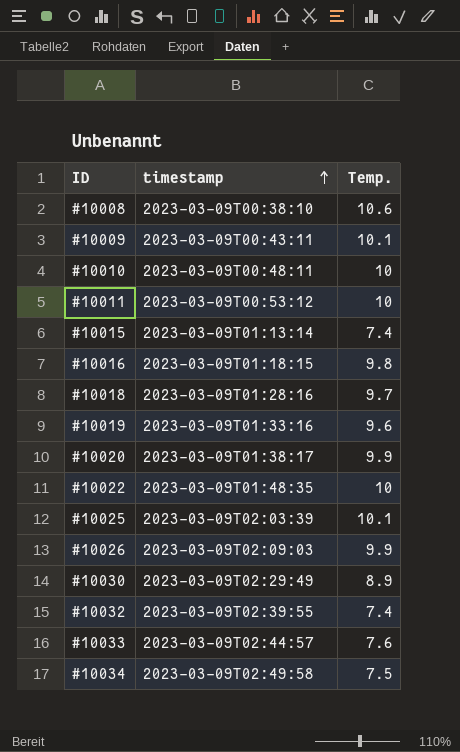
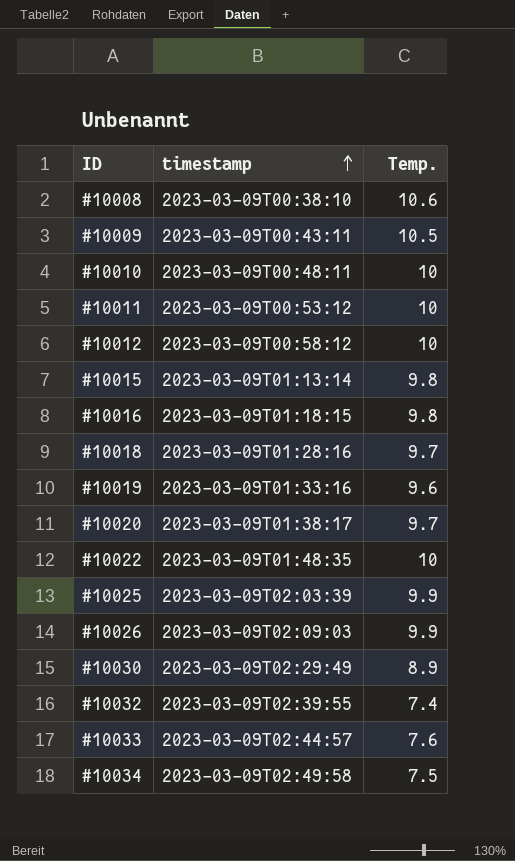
#10009 | Temp.: 10.1 -> 10.5
row #10012: none -> 2023-03-09T00:58:12 | 10
#10015 | Temp.: 7.4 -> 9.8
#10020 | Temp.: 9.9 -> 9.7
#10025 | Temp.: 10.1 -> 9.9

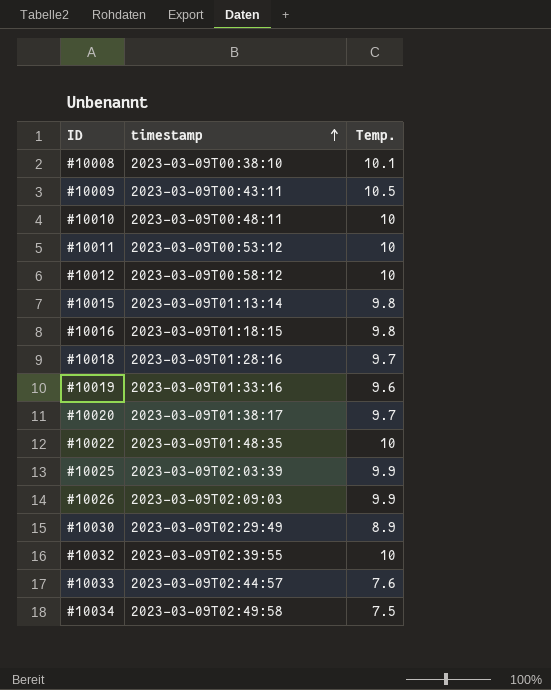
#10008 | Temp.: 10.6 -> 10.1
#10032 | Temp.: 7.4 -> 10

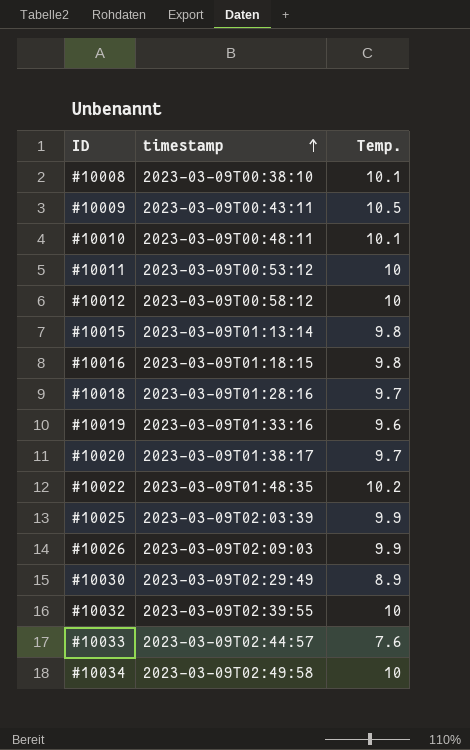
#10010 | Temp.: 10 -> 10.1
#10022 | Temp.: 10 -> 10.2
#10034 | Temp.: 7.5 -> 10

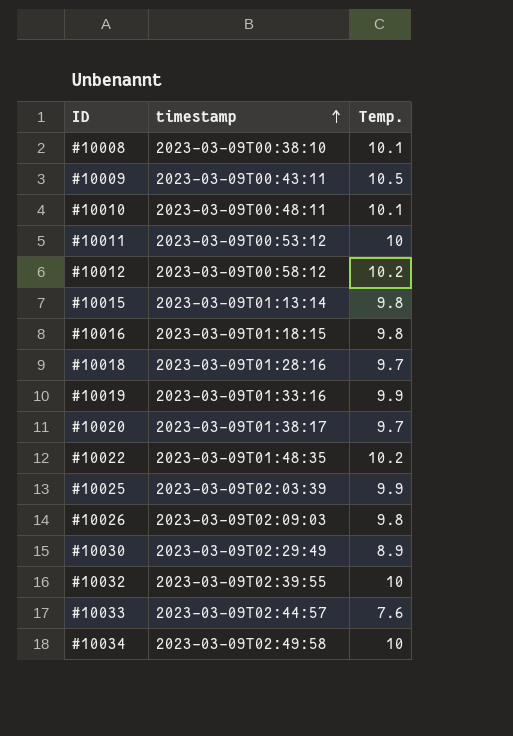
#10012 | Temp.: 10 -> 10.2
#10019 | Temp.: 9.6 -> 9.9
#10026 | Temp.: 9.9 -> 9.8

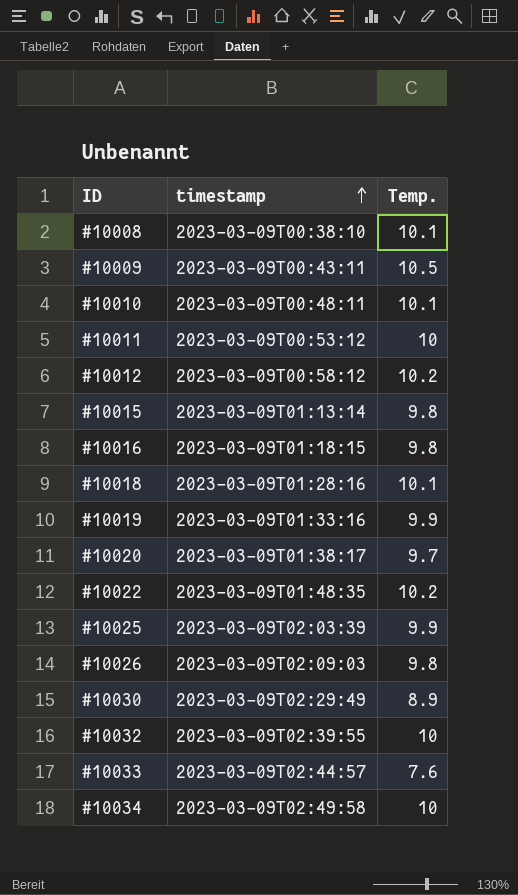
#10018 | Temp.: 9.7 -> 10.1

